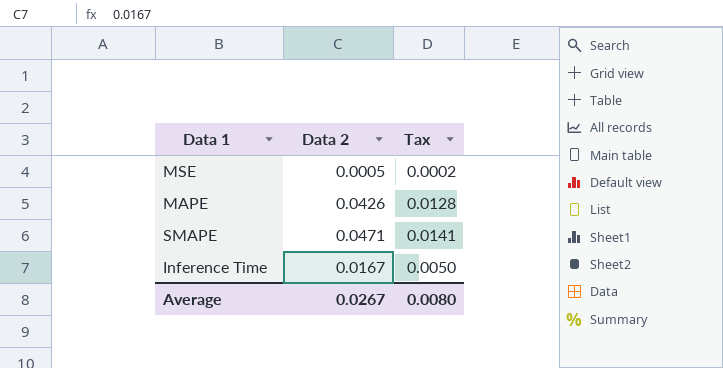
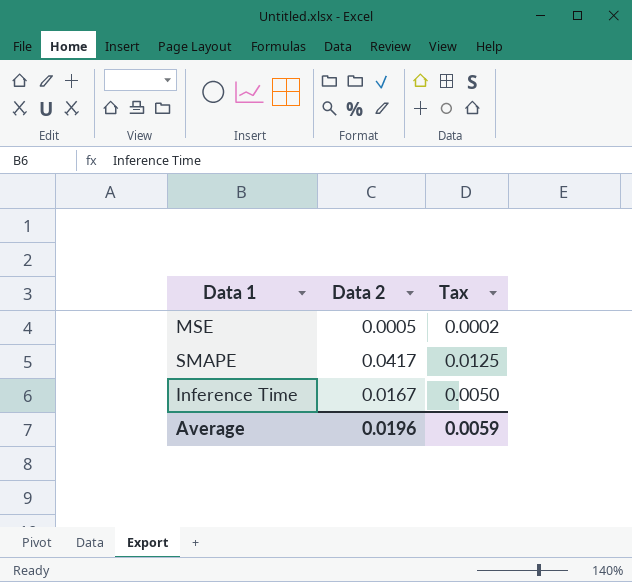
row MAPE: 0.0426 | 0.0128 -> none
SMAPE | Data 2: 0.0471 -> 0.0417
SMAPE | Tax: 0.0141 -> 0.0125
Average | Data 2: 0.0267 -> 0.0196
Average | Tax: 0.0080 -> 0.0059

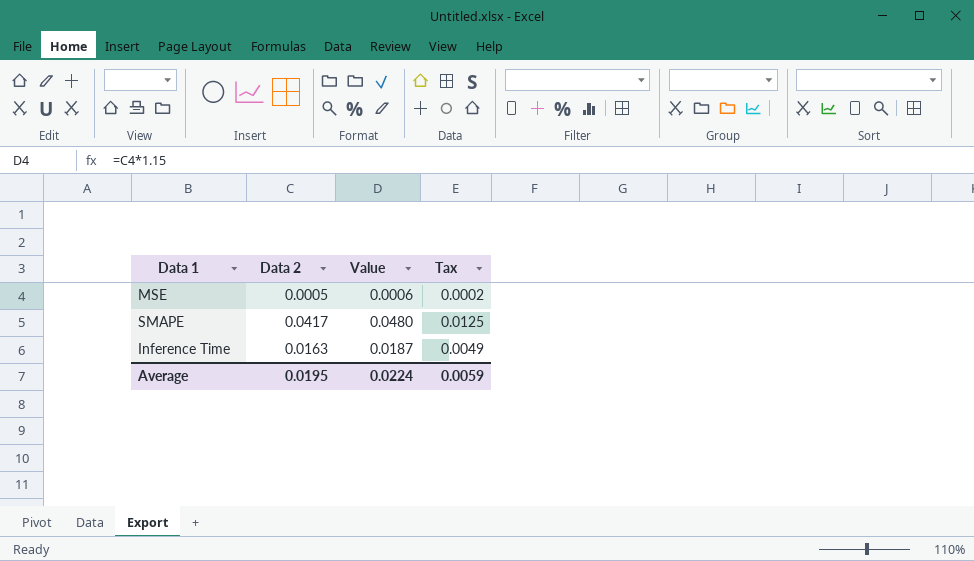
column Value | formula: none -> [Data 2] * 1.15
Inference Time | Data 2: 0.0167 -> 0.0163
Inference Time | Tax: 0.0050 -> 0.0049
Average | Data 2: 0.0196 -> 0.0195

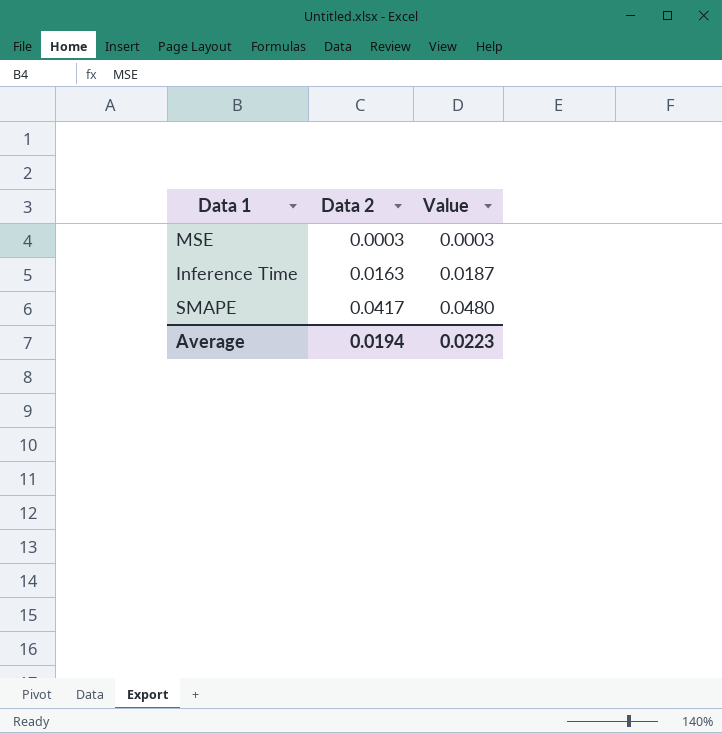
row order: none -> Data 2 ascending
column Tax | formula: [Data 2] * 0.3 -> none
MSE | Data 2: 0.0005 -> 0.0003
MSE | Value: 0.0006 -> 0.0003
Average | Data 2: 0.0195 -> 0.0194
Average | Value: 0.0224 -> 0.0223

